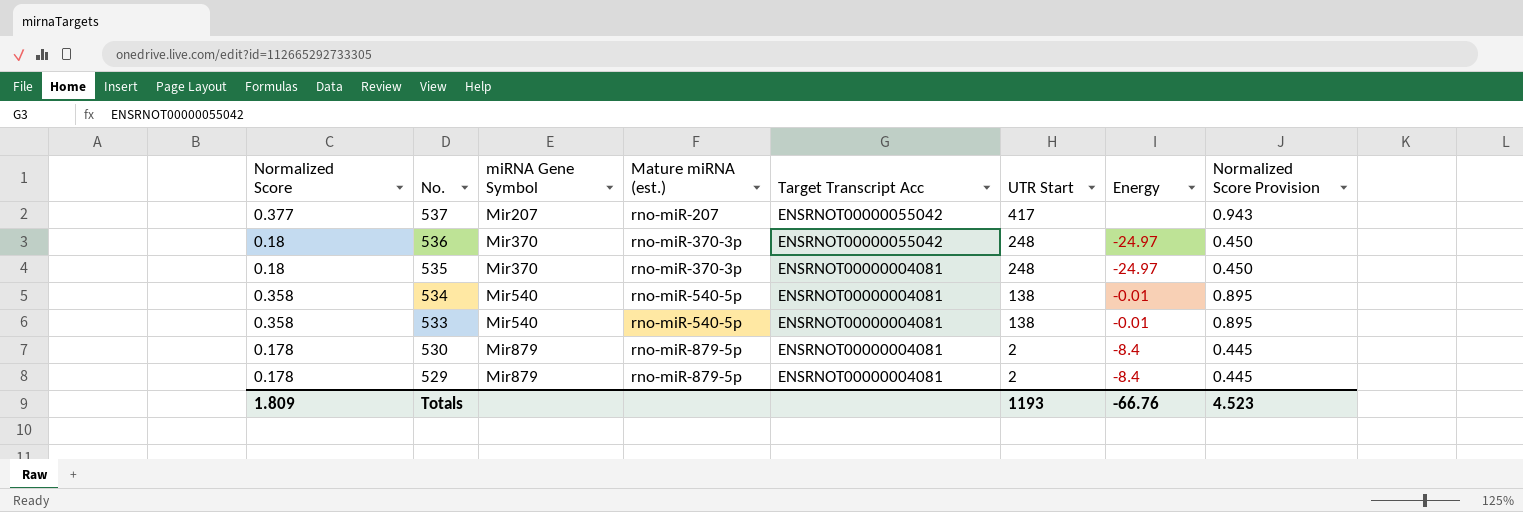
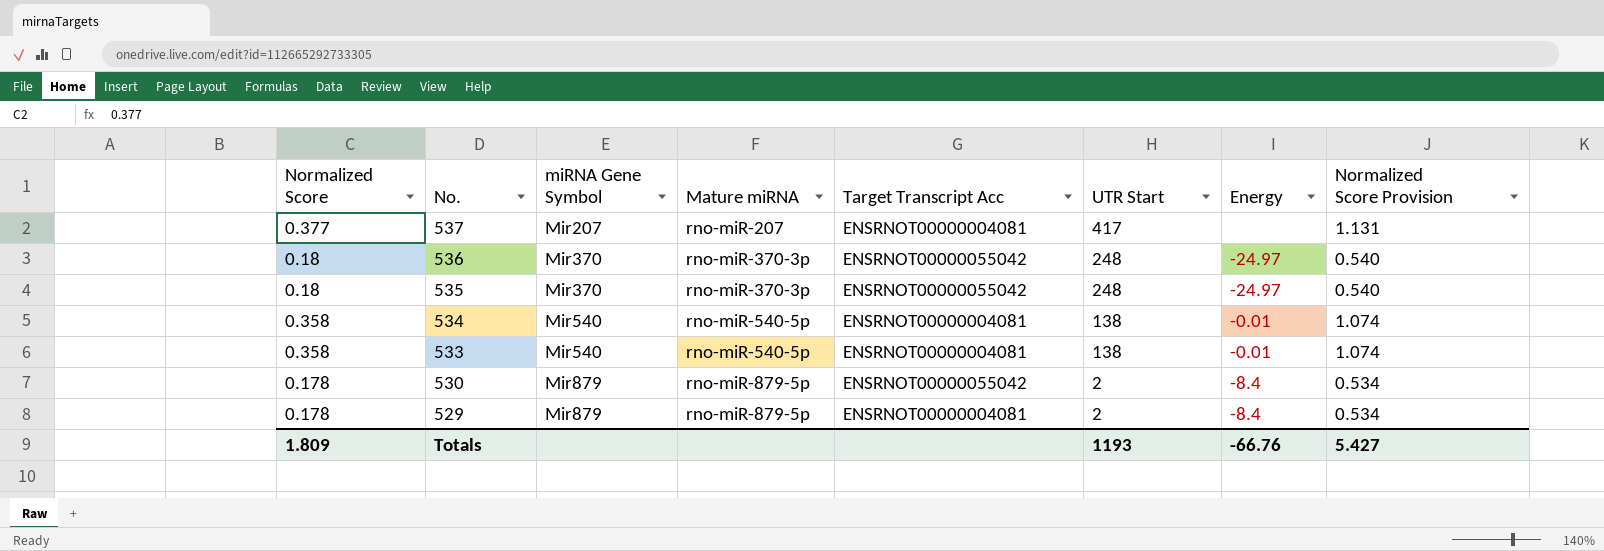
column name: Mature miRNA (est.) -> Mature miRNA
column Normalized Score Provision | formula: [Normalized Score] * 2.5 -> [Normalized Score] * 3
537 | Target Transcript Acc: ENSRNOT00000055042 -> ENSRNOT00000004081
535 | Target Transcript Acc: ENSRNOT00000004081 -> ENSRNOT00000055042
530 | Target Transcript Acc: ENSRNOT00000004081 -> ENSRNOT00000055042
Totals | Normalized Score Provision: 4.523 -> 5.427

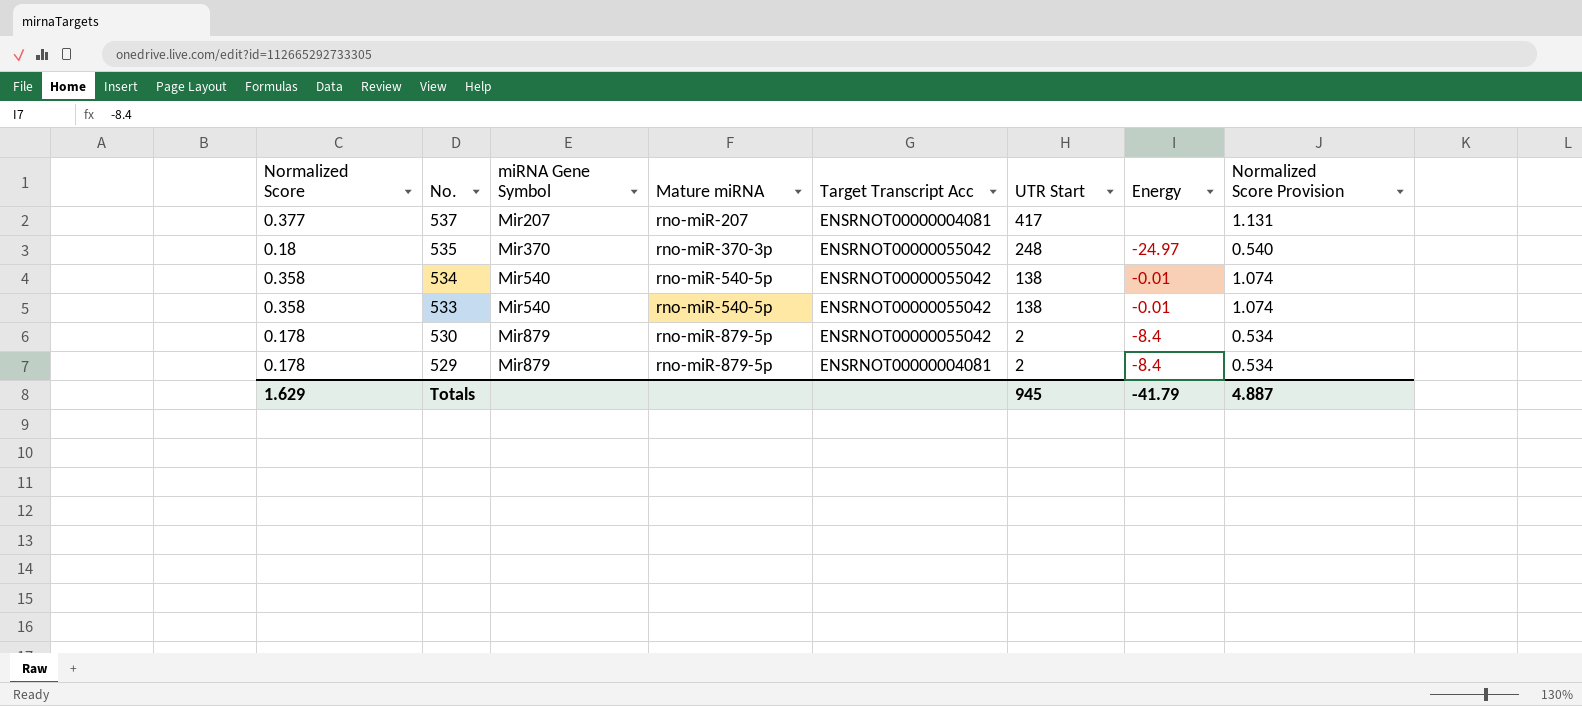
row 536: 0.18 | Mir370 | rno-miR-370-3p | ENSRNOT00000055042 | 248 | -24.97 | 0.540 -> none
534 | Target Transcript Acc: ENSRNOT00000004081 -> ENSRNOT00000055042
533 | Target Transcript Acc: ENSRNOT00000004081 -> ENSRNOT00000055042
Totals | Normalized Score: 1.809 -> 1.629
Totals | UTR Start: 1193 -> 945
Totals | Energy: -66.76 -> -41.79
Totals | Normalized Score Provision: 5.427 -> 4.887

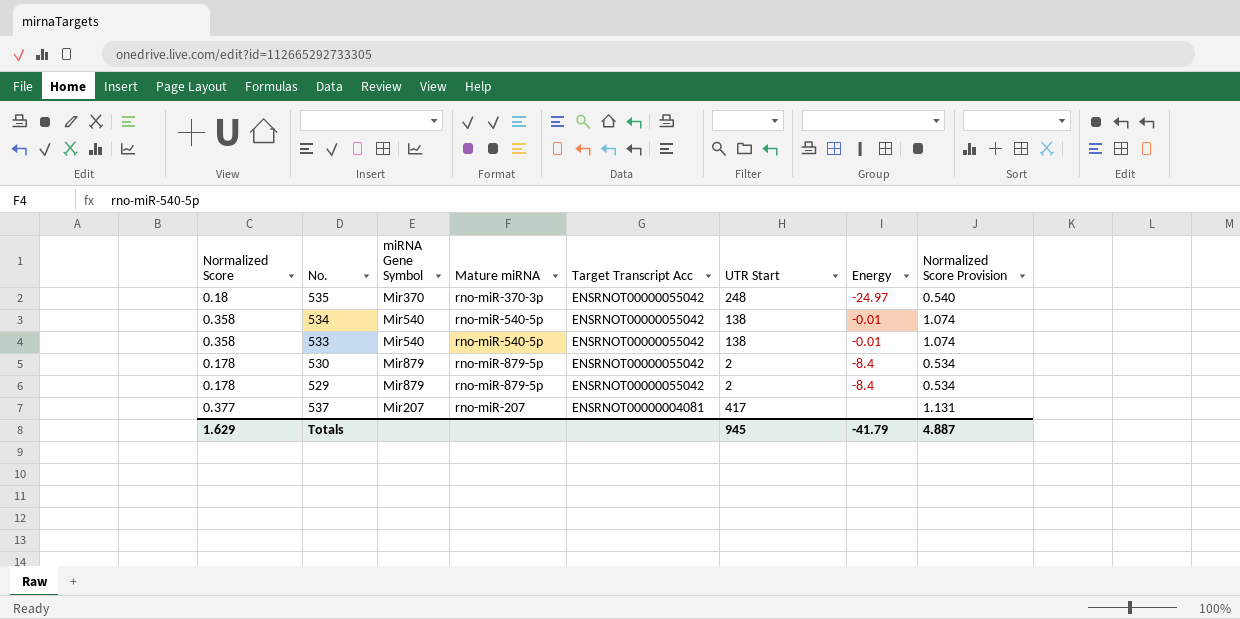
row order: No. descending -> Target Transcript Acc descending
529 | Target Transcript Acc: ENSRNOT00000004081 -> ENSRNOT00000055042

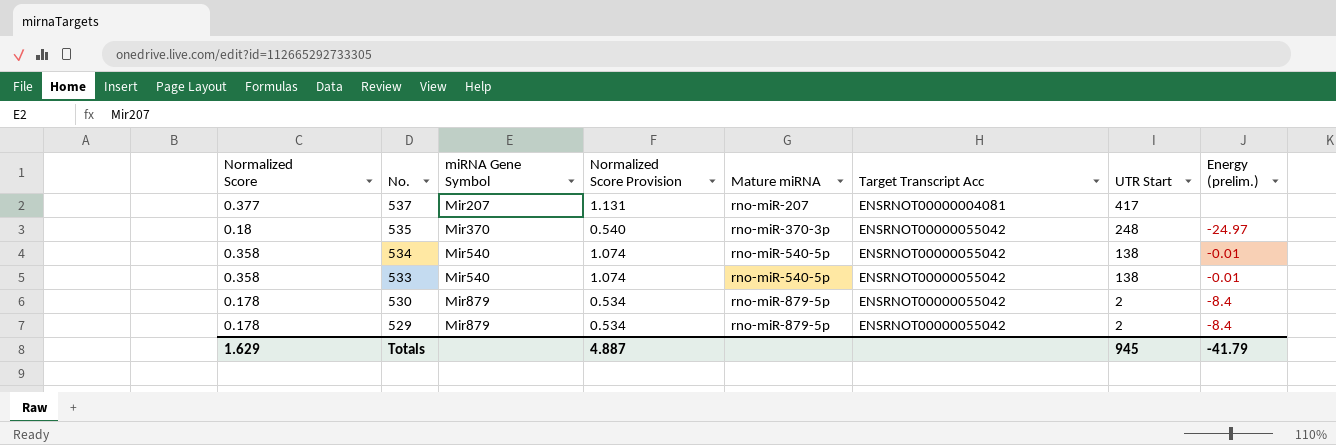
row order: Target Transcript Acc descending -> No. descending
column Normalized Score Provision | position: 8 -> 4
column name: Energy -> Energy (prelim.)

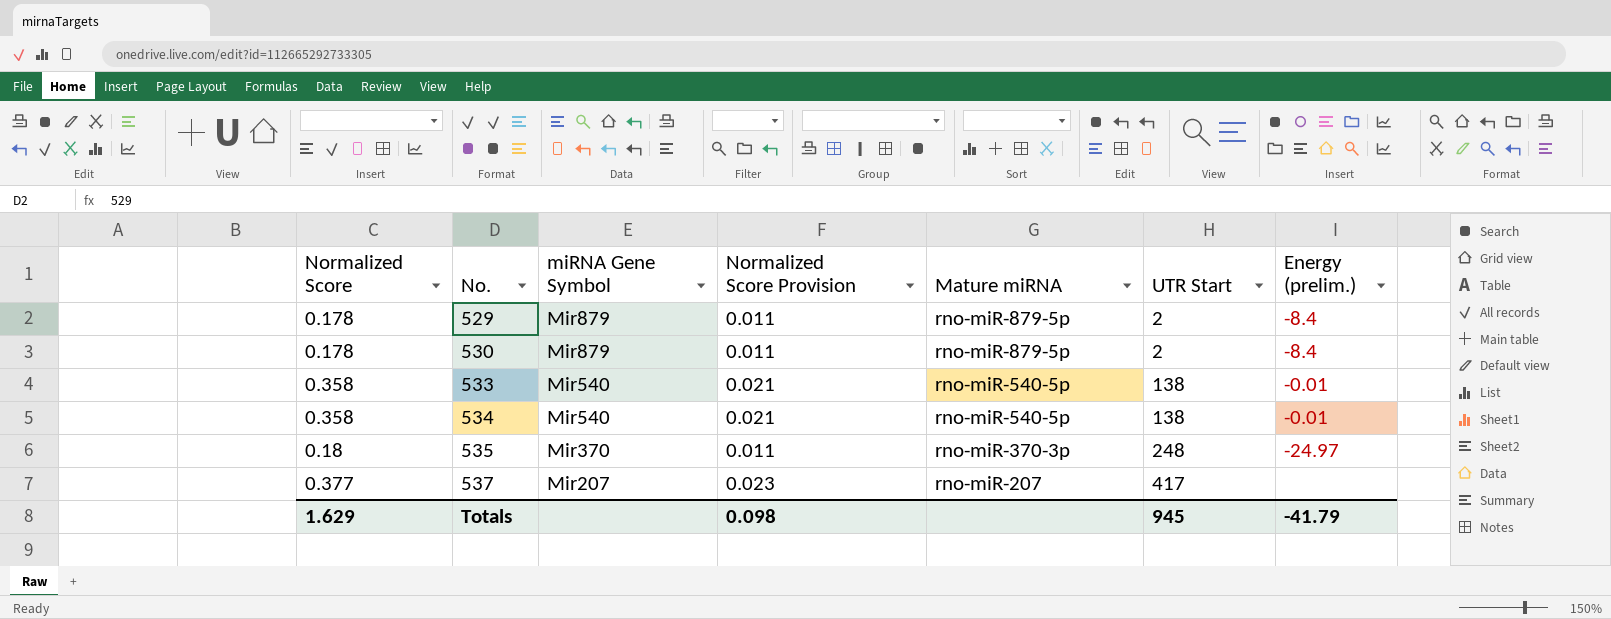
row order: No. descending -> No. ascending
column Target Transcript Acc | position: 6 -> none
column Normalized Score Provision | formula: [Normalized Score] * 3 -> [Normalized Score] * 0.06
Totals | Normalized Score Provision: 4.887 -> 0.098

